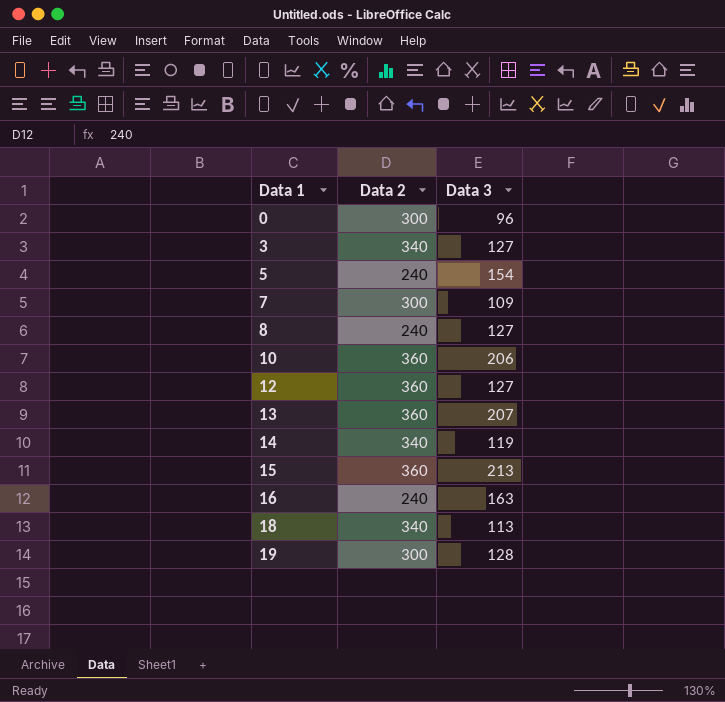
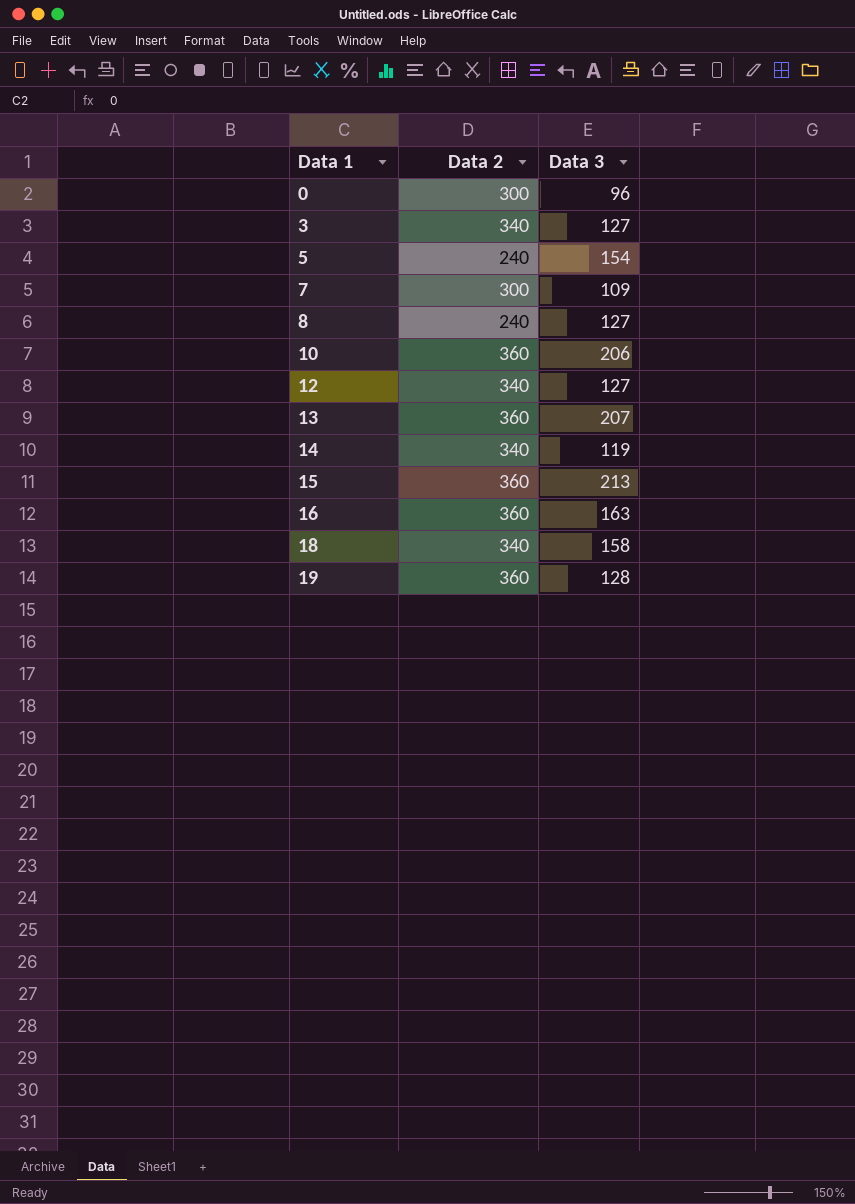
12 | Data 2: 360 -> 340
16 | Data 2: 240 -> 360
18 | Data 3: 113 -> 158
19 | Data 2: 300 -> 360

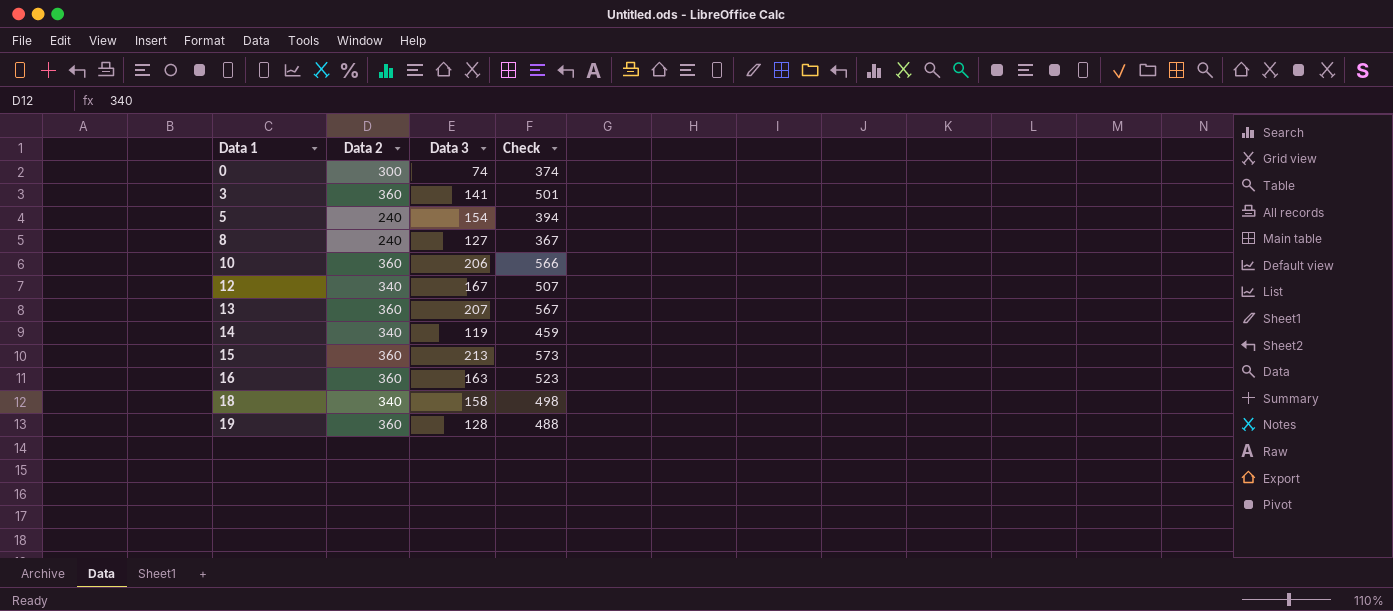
column Check | formula: none -> [Data 2] + [Data 3]
row 7: 300 | 109 -> none
0 | Data 3: 96 -> 74
3 | Data 2: 340 -> 360
3 | Data 3: 127 -> 141
12 | Data 3: 127 -> 167

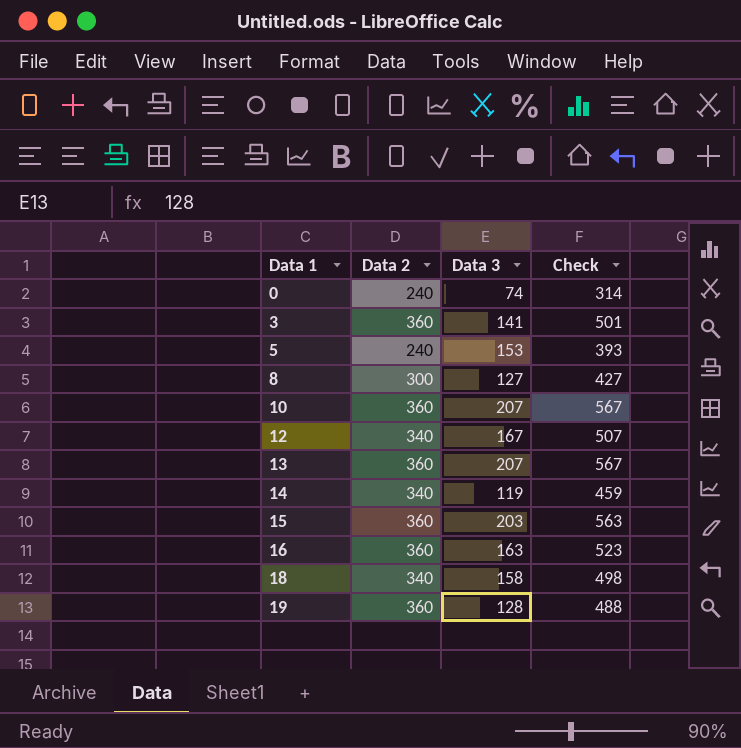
0 | Data 2: 300 -> 240
0 | Check: 374 -> 314
5 | Data 3: 154 -> 153
5 | Check: 394 -> 393
8 | Data 2: 240 -> 300
8 | Check: 367 -> 427
10 | Data 3: 206 -> 207
10 | Check: 566 -> 567
15 | Data 3: 213 -> 203
15 | Check: 573 -> 563

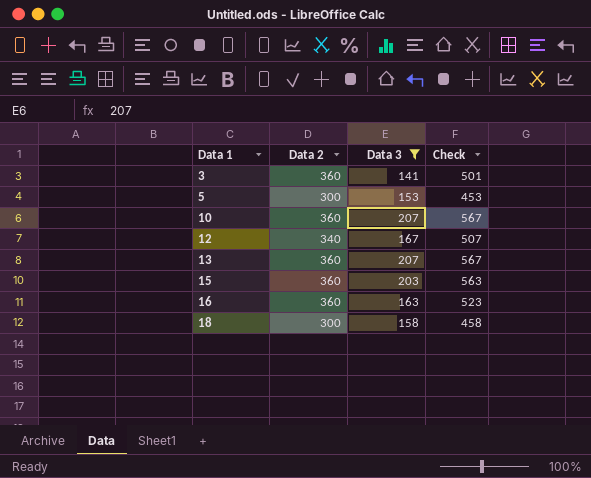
filter: none -> Data 3 >= 141
5 | Data 2: 240 -> 300
5 | Check: 393 -> 453
18 | Data 2: 340 -> 300
18 | Check: 498 -> 458

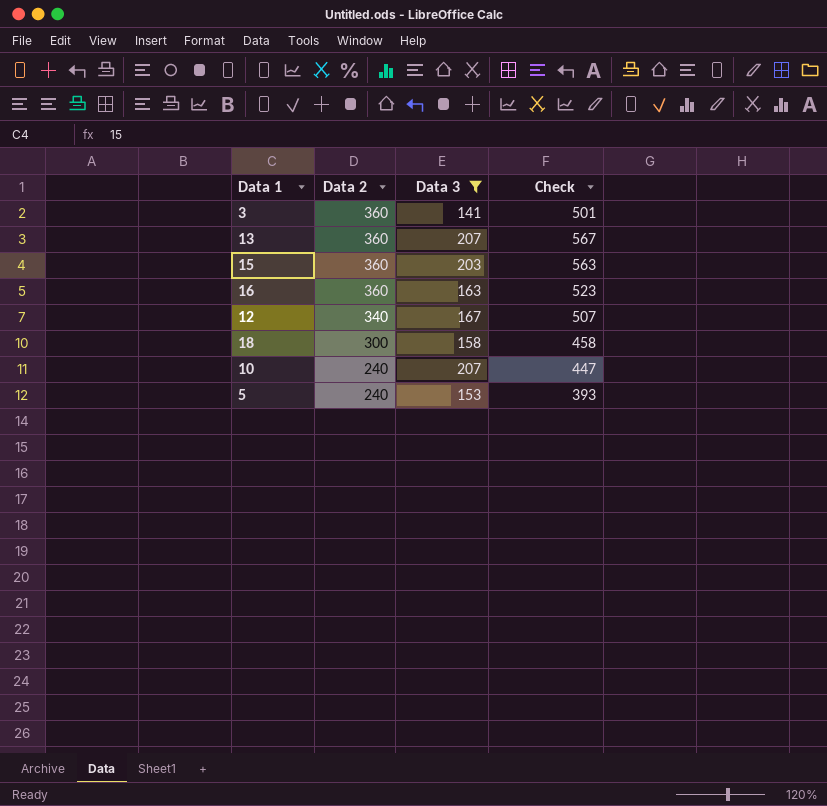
row order: Data 1 ascending -> Data 2 descending
10 | Data 2: 360 -> 240
10 | Check: 567 -> 447
5 | Data 2: 300 -> 240
5 | Check: 453 -> 393

